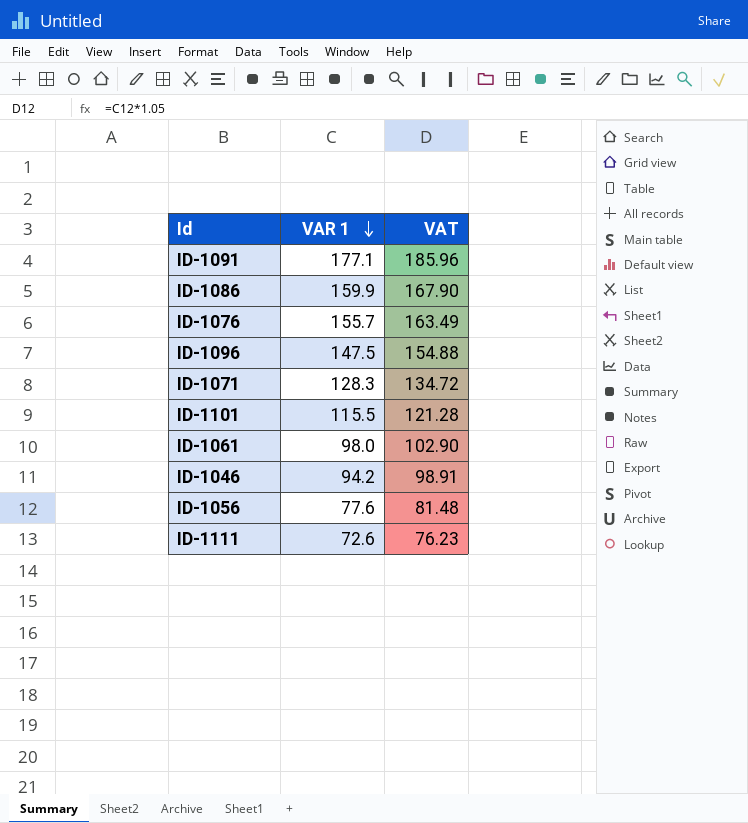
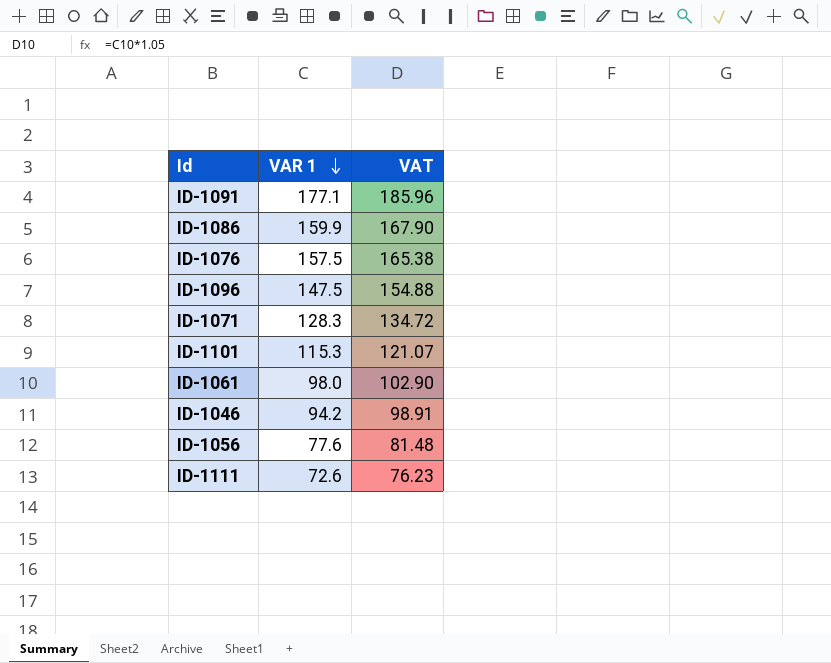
ID-1076 | VAR 1: 155.7 -> 157.5
ID-1076 | VAT: 163.49 -> 165.38
ID-1101 | VAR 1: 115.5 -> 115.3
ID-1101 | VAT: 121.28 -> 121.07

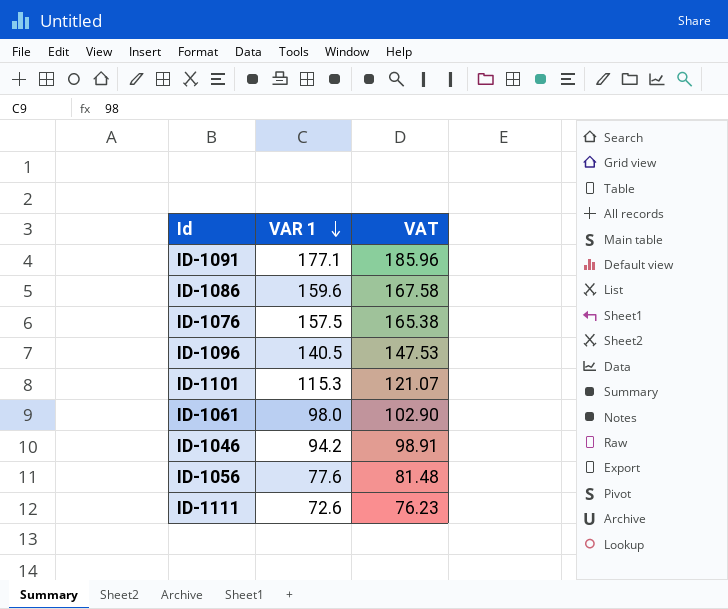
row ID-1071: 128.3 | 134.72 -> none
ID-1086 | VAR 1: 159.9 -> 159.6
ID-1086 | VAT: 167.90 -> 167.58
ID-1096 | VAR 1: 147.5 -> 140.5
ID-1096 | VAT: 154.88 -> 147.53

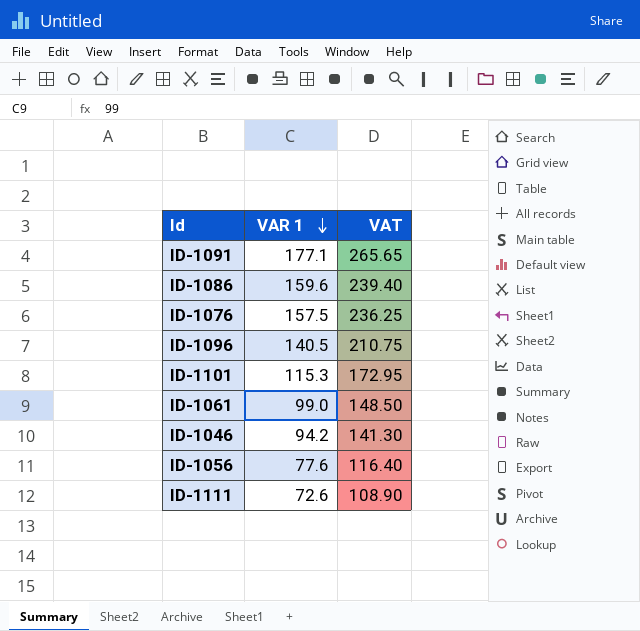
column VAT | formula: [VAR 1] * 1.05 -> [VAR 1] * 1.5
ID-1061 | VAR 1: 98.0 -> 99.0

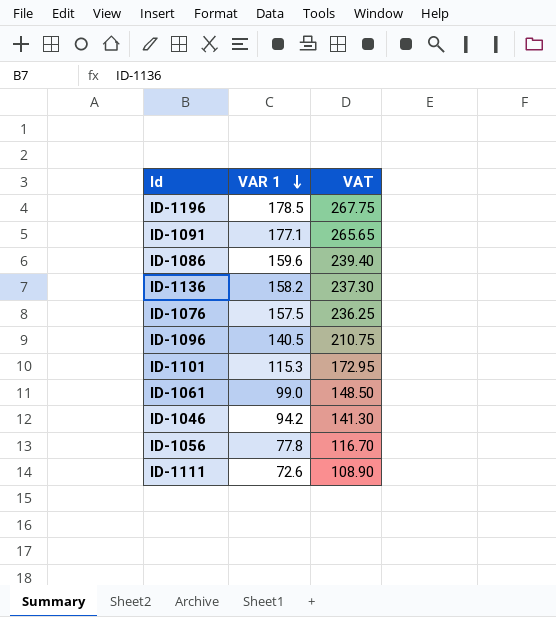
row ID-1196: none -> 178.5 | 267.75
row ID-1136: none -> 158.2 | 237.30
ID-1056 | VAR 1: 77.6 -> 77.8
ID-1056 | VAT: 116.40 -> 116.70

